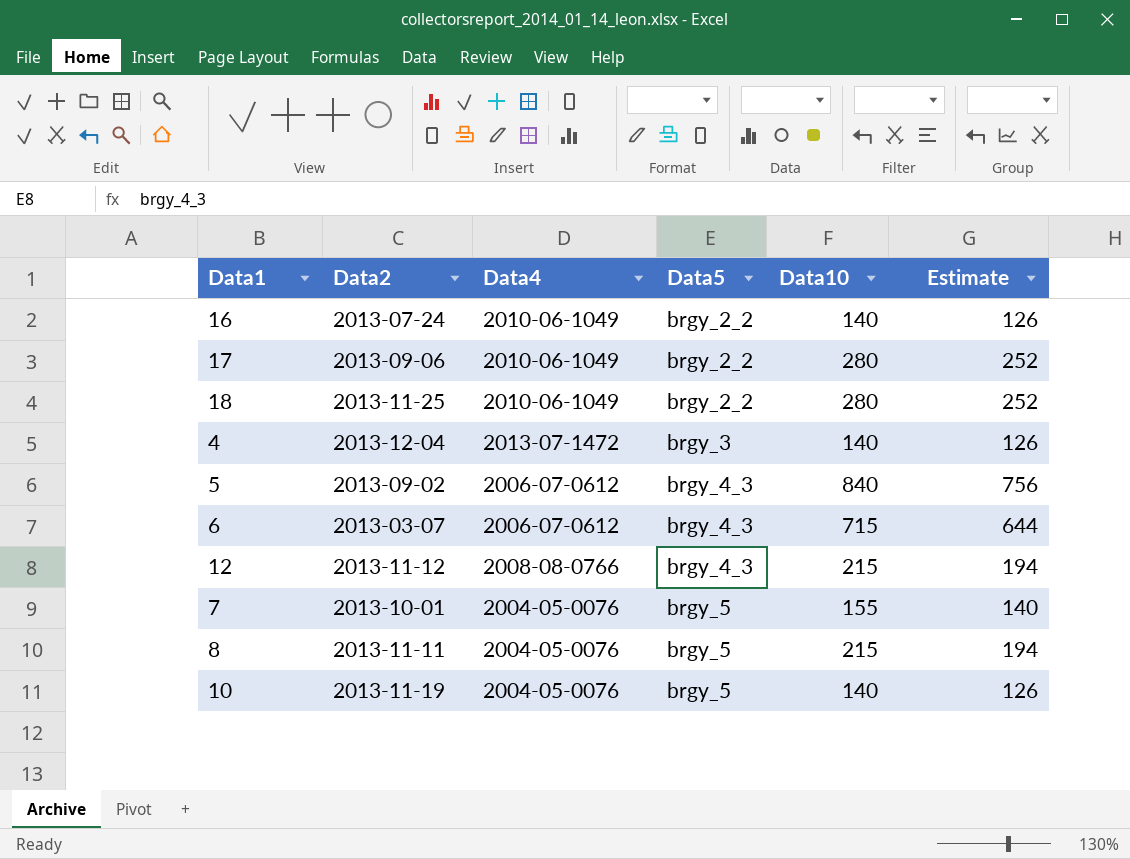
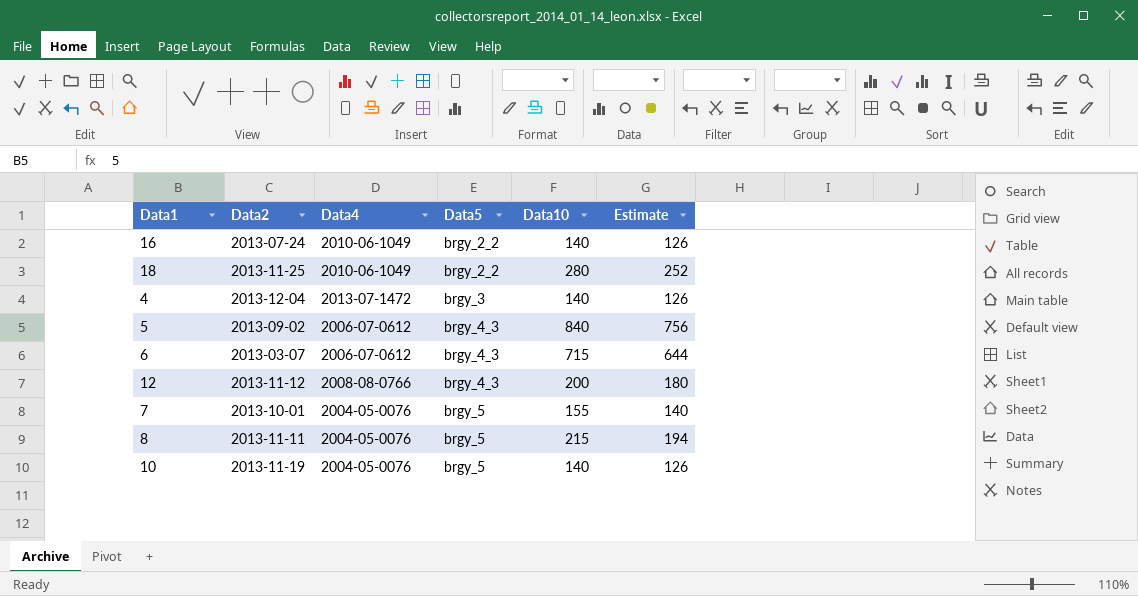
row 17: 2013-09-06 | 2010-06-1049 | brgy_2_2 | 280 | 252 -> none
12 | Data10: 215 -> 200
12 | Estimate: 194 -> 180

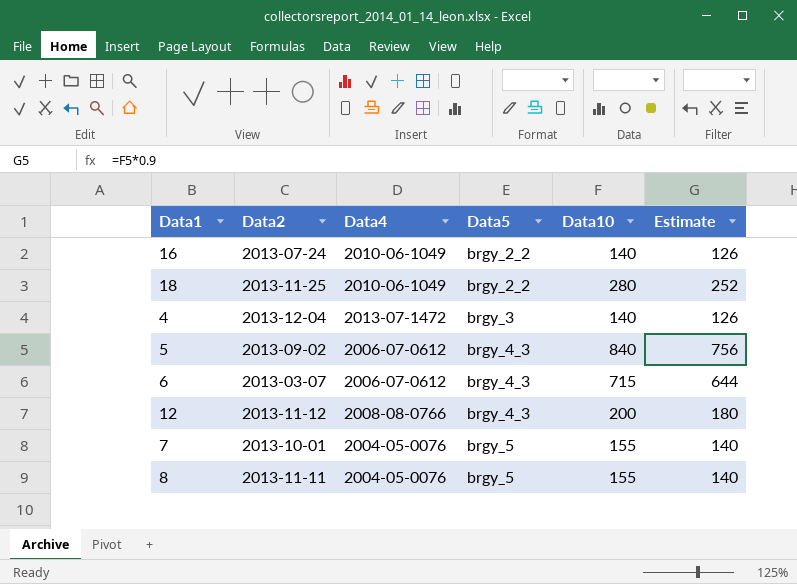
row 10: 2013-11-19 | 2004-05-0076 | brgy_5 | 140 | 126 -> none
8 | Data10: 215 -> 155
8 | Estimate: 194 -> 140

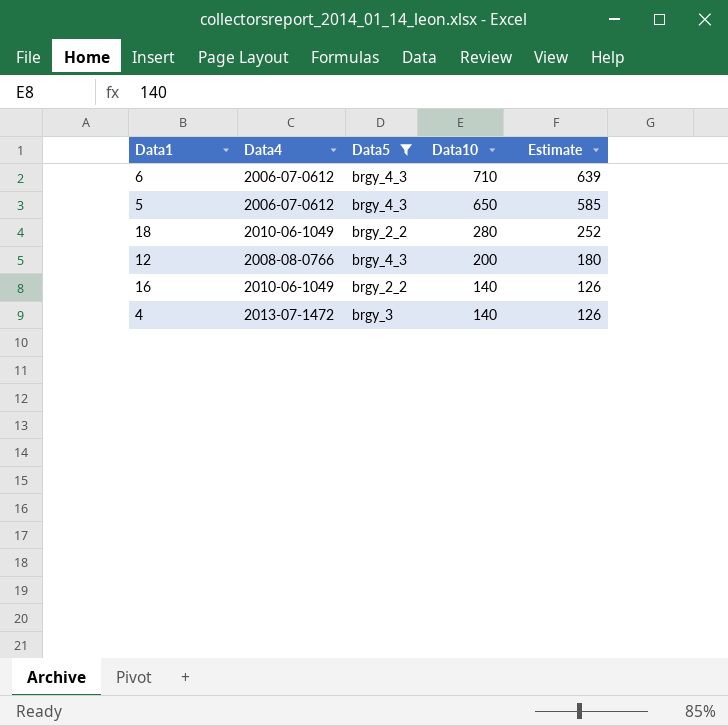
filter: none -> Data5 != brgy_5
row order: Data5 ascending -> Data10 descending
column Data2 | position: 2 -> none
6 | Data10: 715 -> 710
6 | Estimate: 644 -> 639
5 | Data10: 840 -> 650
5 | Estimate: 756 -> 585

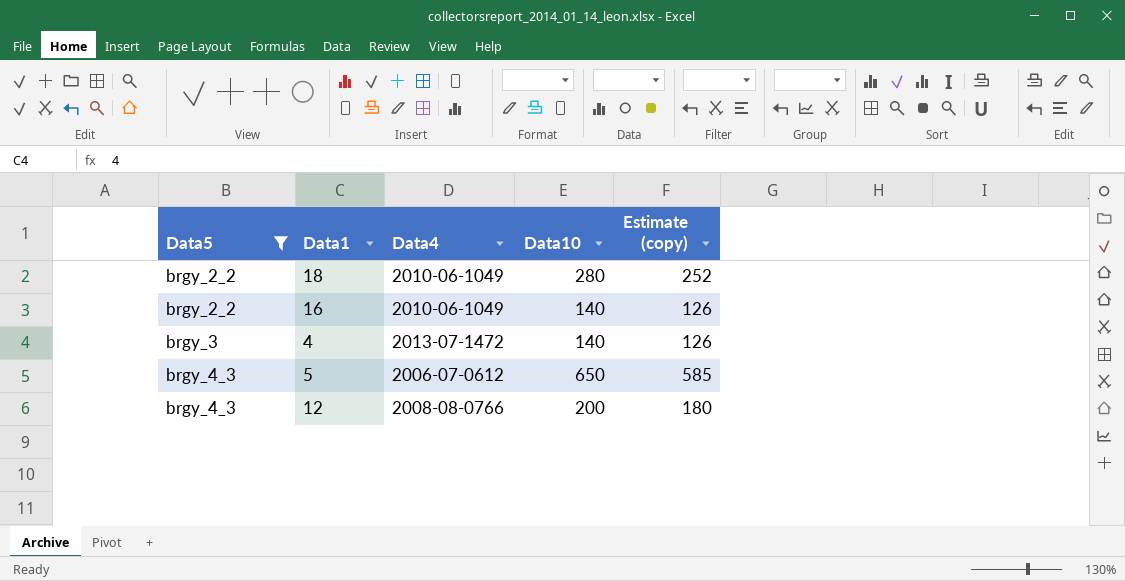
row order: Data10 descending -> Data5 ascending
column Data5 | position: 3 -> 1
column name: Estimate -> Estimate (copy)
row 6: 2006-07-0612 | brgy_4_3 | 710 | 639 -> none

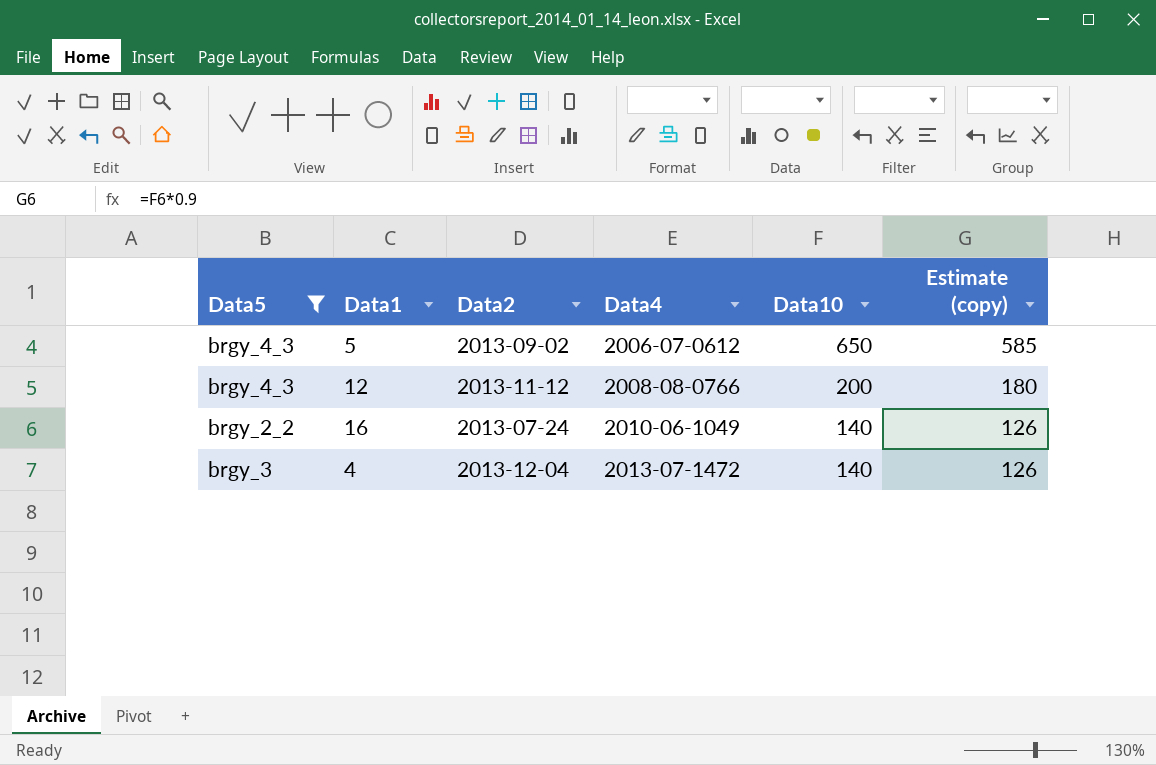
row order: Data5 ascending -> Data4 ascending
column Data2 | position: none -> 3
row 18: brgy_2_2 | 2010-06-1049 | 280 | 252 -> none

